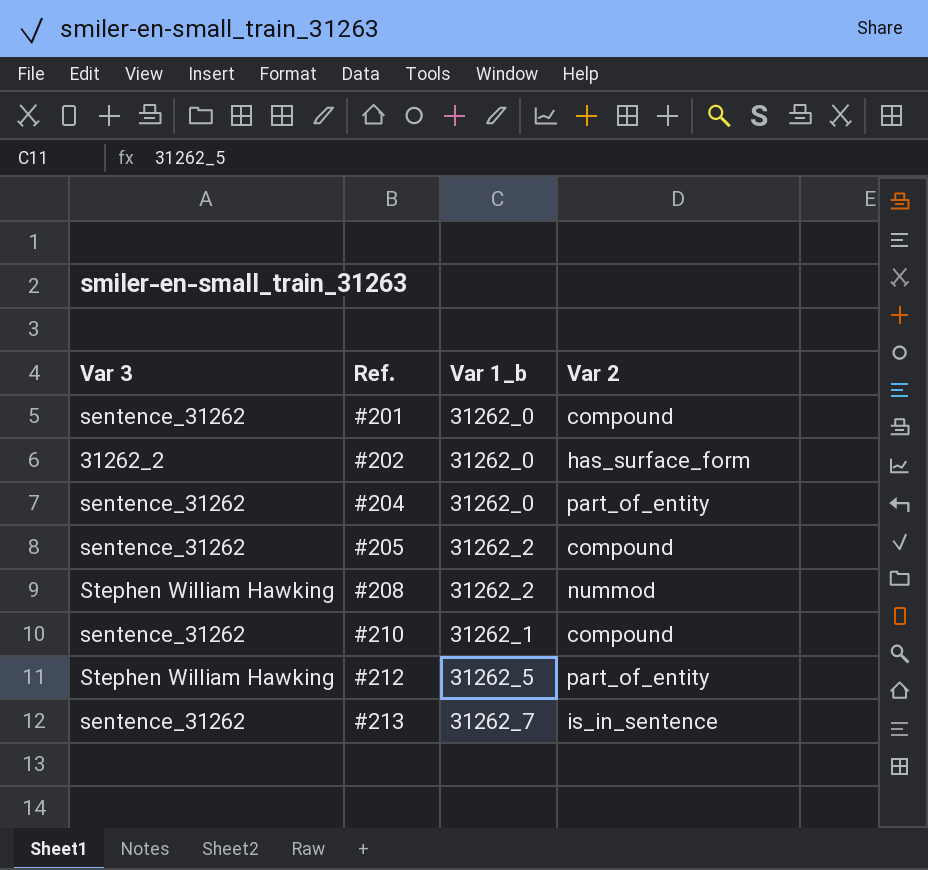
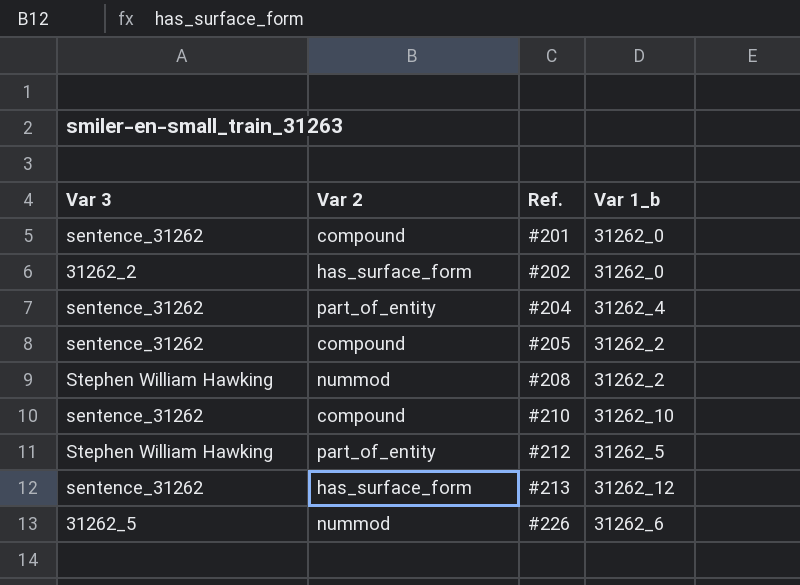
column Var 2 | position: 4 -> 2
#204 | Var 1_b: 31262_0 -> 31262_4
#210 | Var 1_b: 31262_1 -> 31262_10
#213 | Var 2: is_in_sentence -> has_surface_form
#213 | Var 1_b: 31262_7 -> 31262_12
row #226: none -> 31262_5 | nummod | 31262_6

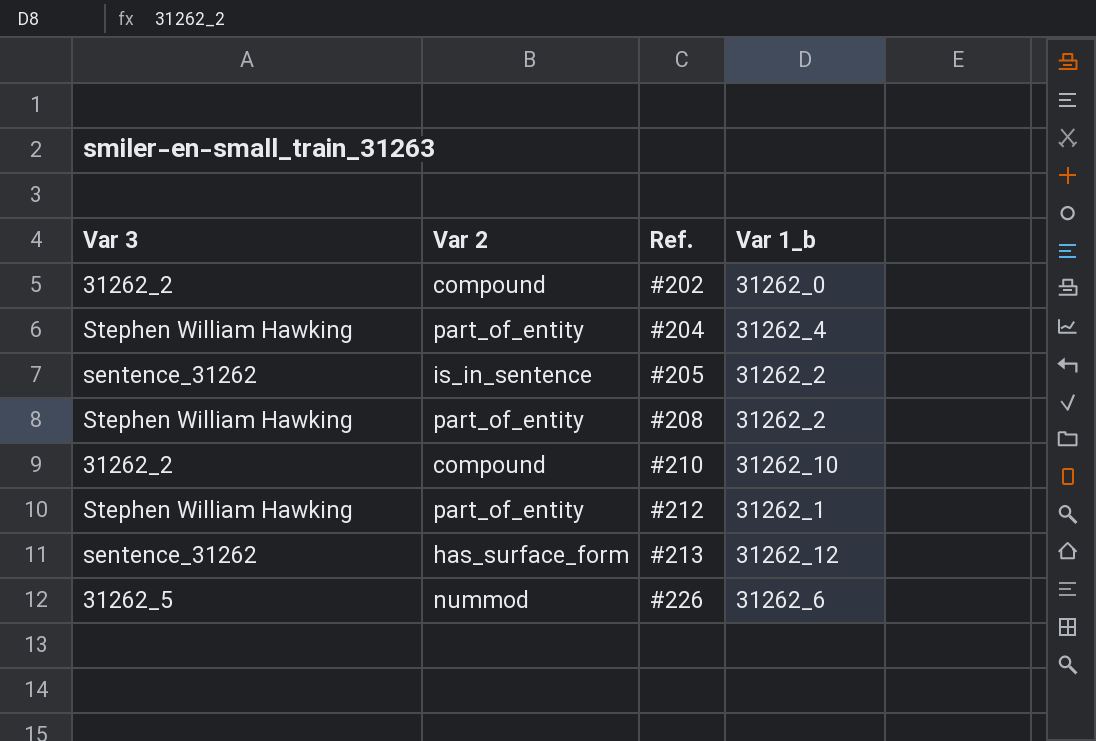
row #201: sentence_31262 | compound | 31262_0 -> none
#202 | Var 2: has_surface_form -> compound
#204 | Var 3: sentence_31262 -> Stephen William Hawking
#205 | Var 2: compound -> is_in_sentence
#208 | Var 2: nummod -> part_of_entity
#210 | Var 3: sentence_31262 -> 31262_2
#212 | Var 1_b: 31262_5 -> 31262_1

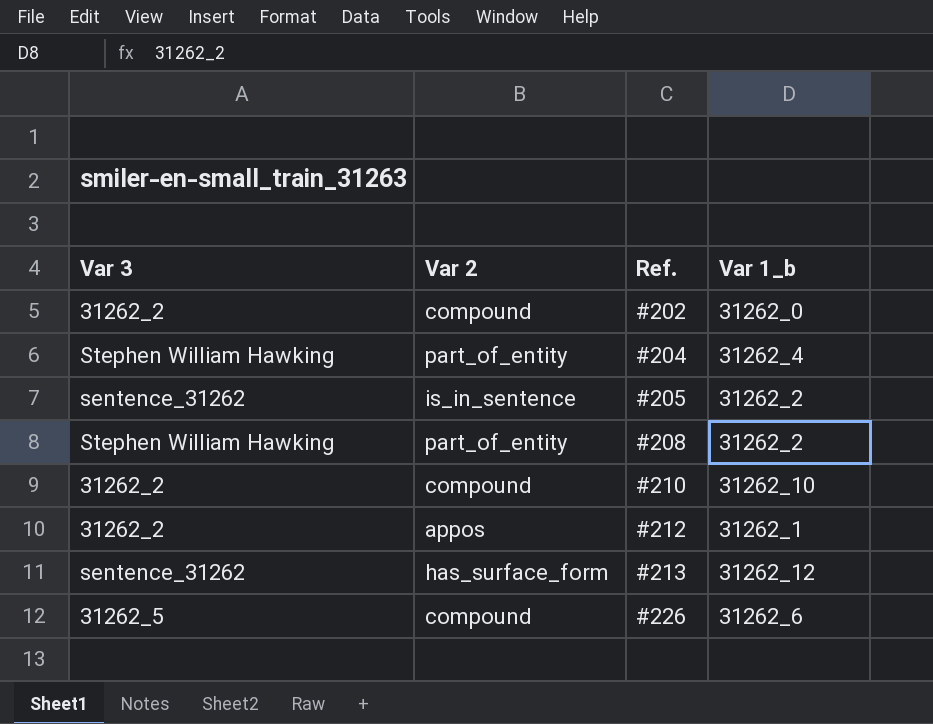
#212 | Var 3: Stephen William Hawking -> 31262_2
#212 | Var 2: part_of_entity -> appos
#226 | Var 2: nummod -> compound

